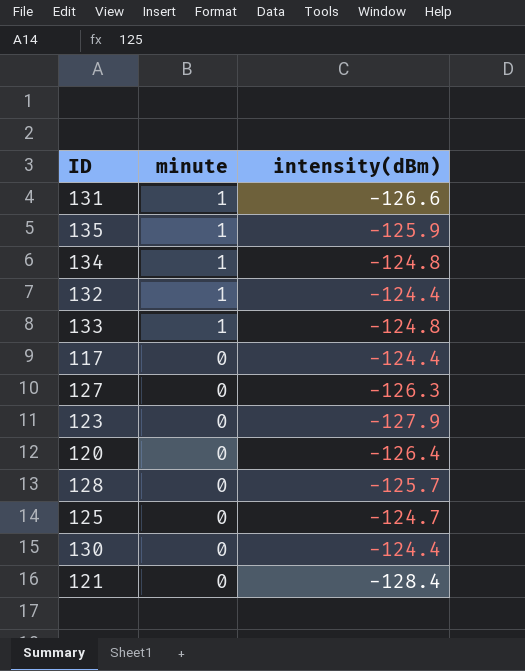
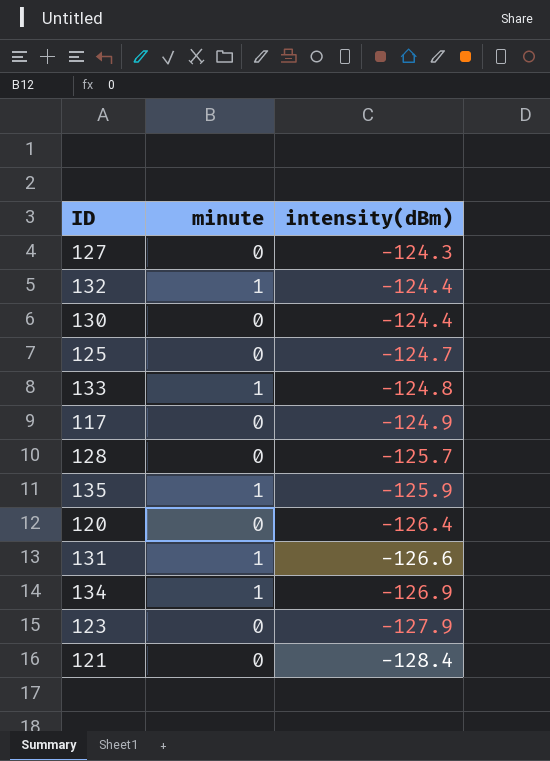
row order: minute descending -> intensity(dBm) descending
127 | intensity(dBm): -126.3 -> -124.3
117 | intensity(dBm): -124.4 -> -124.9
134 | intensity(dBm): -124.8 -> -126.9

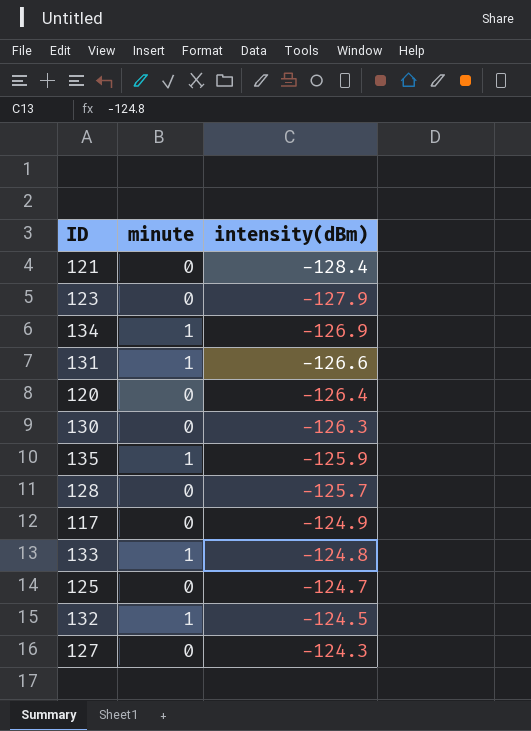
row order: intensity(dBm) descending -> intensity(dBm) ascending
130 | intensity(dBm): -124.4 -> -126.3
132 | intensity(dBm): -124.4 -> -124.5

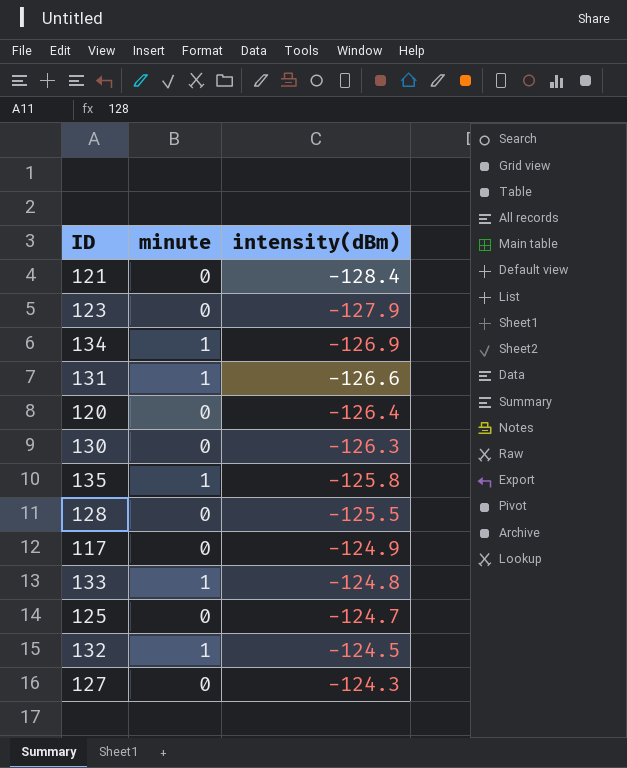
135 | intensity(dBm): -125.9 -> -125.8
128 | intensity(dBm): -125.7 -> -125.5

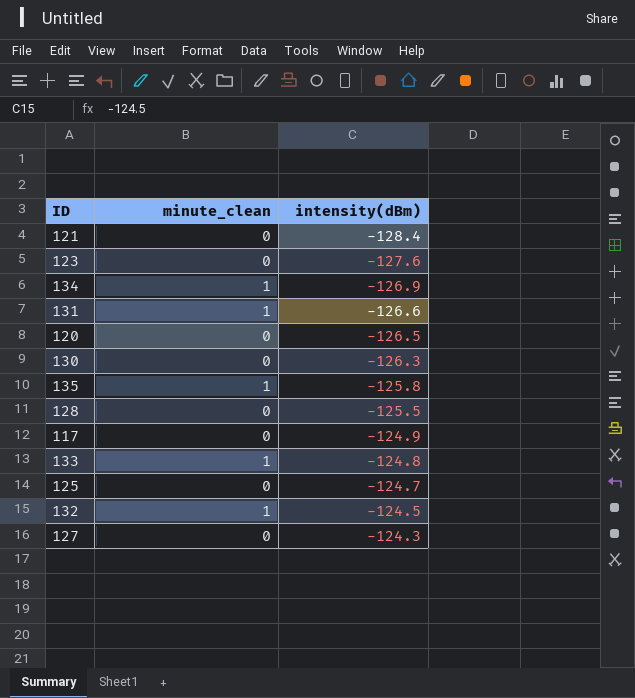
column name: minute -> minute_clean
123 | intensity(dBm): -127.9 -> -127.6
120 | intensity(dBm): -126.4 -> -126.5

